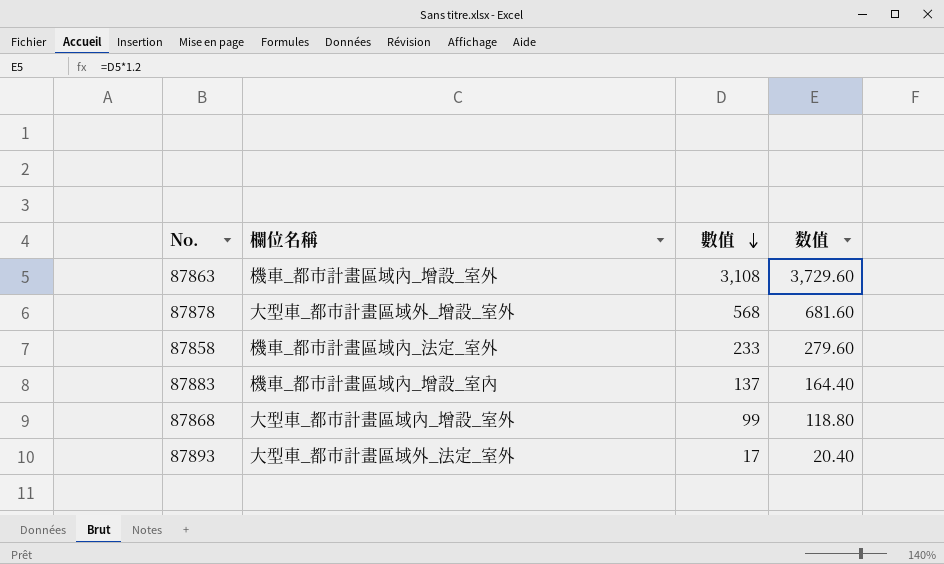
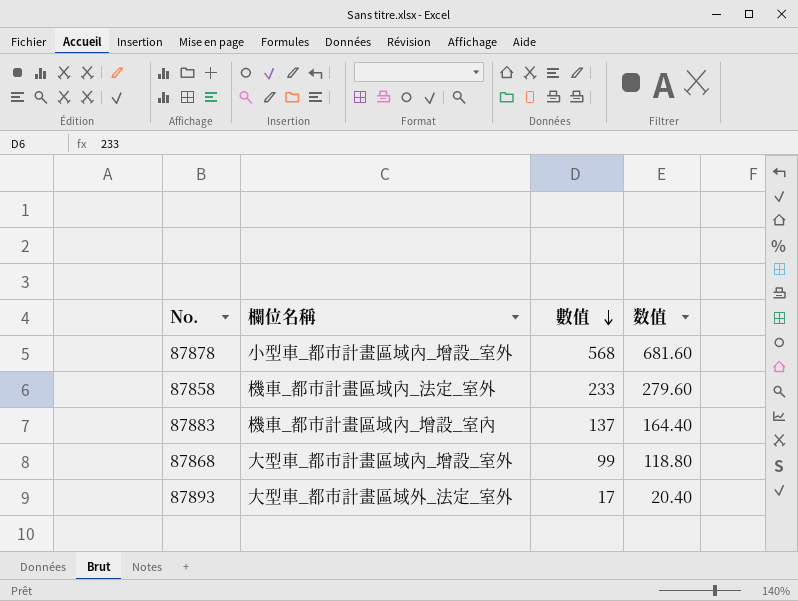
row 87863: 機車_都市計畫區域內_增設_室外 | 3,108 | 3,729.60 -> none
87878 | 欄位名稱: 大型車_都市計畫區域外_增設_室外 -> 小型車_都市計畫區域內_增設_室外

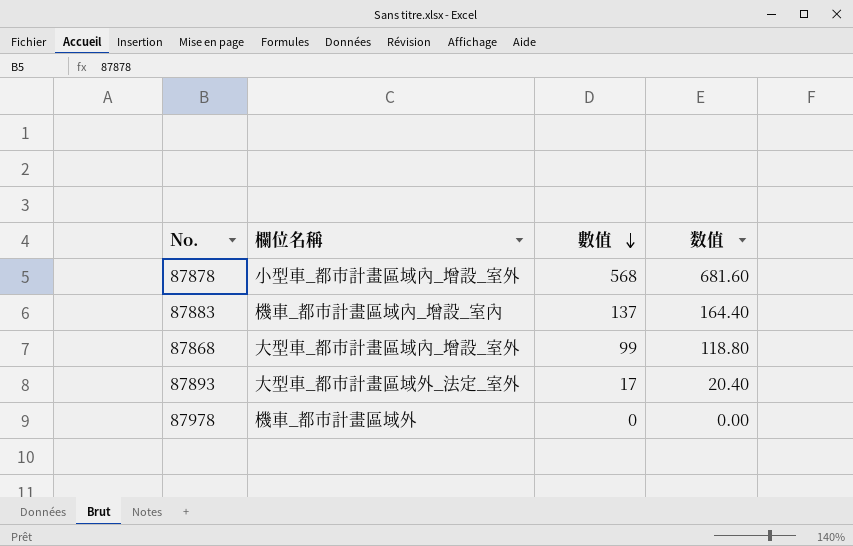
row 87858: 機車_都市計畫區域內_法定_室外 | 233 | 279.60 -> none
row 87978: none -> 機車_都市計畫區域外 | 0 | 0.00

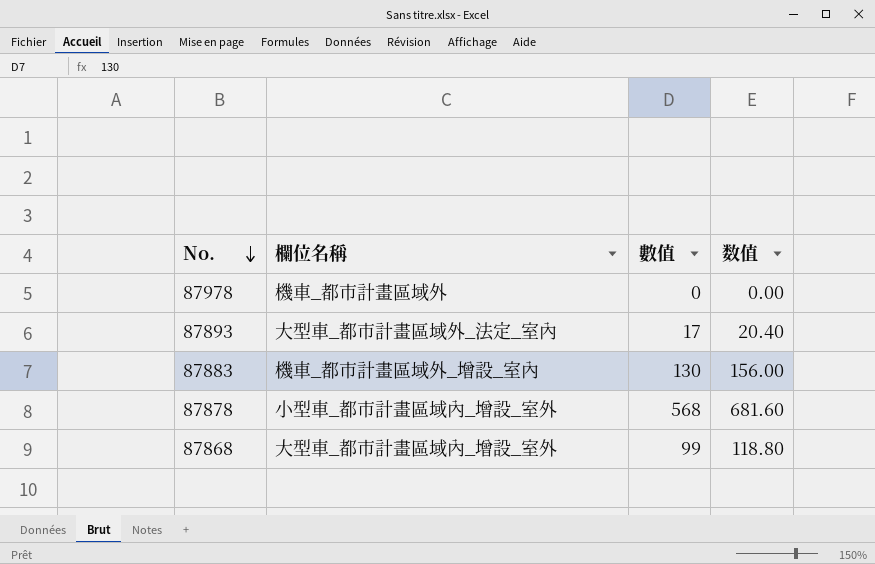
row order: 數值 descending -> No. descending
87893 | 欄位名稱: 大型車_都市計畫區域外_法定_室外 -> 大型車_都市計畫區域外_法定_室內
87883 | 欄位名稱: 機車_都市計畫區域內_增設_室內 -> 機車_都市計畫區域外_增設_室內
87883 | 數值: 137 -> 130
87883 | 数值: 164.40 -> 156.00

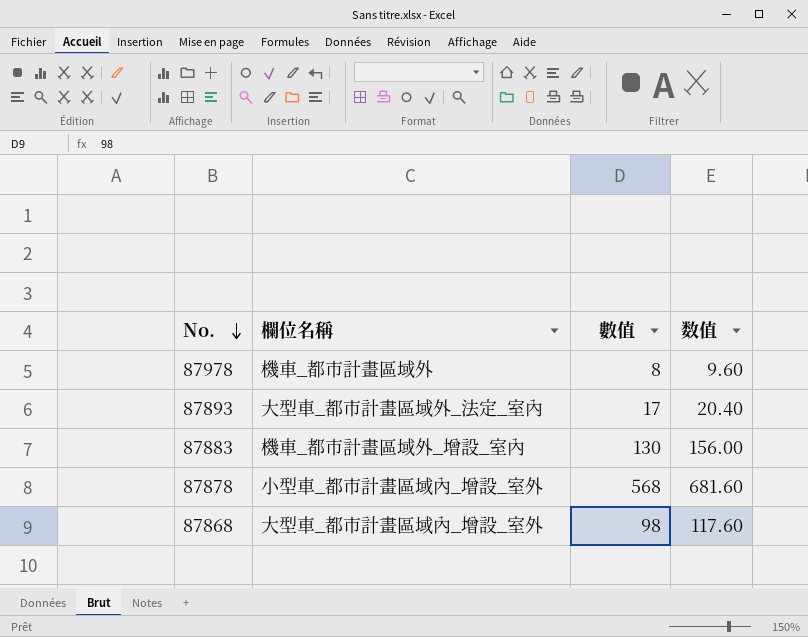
87978 | 數值: 0 -> 8
87978 | 数值: 0.00 -> 9.60
87868 | 數值: 99 -> 98
87868 | 数值: 118.80 -> 117.60

